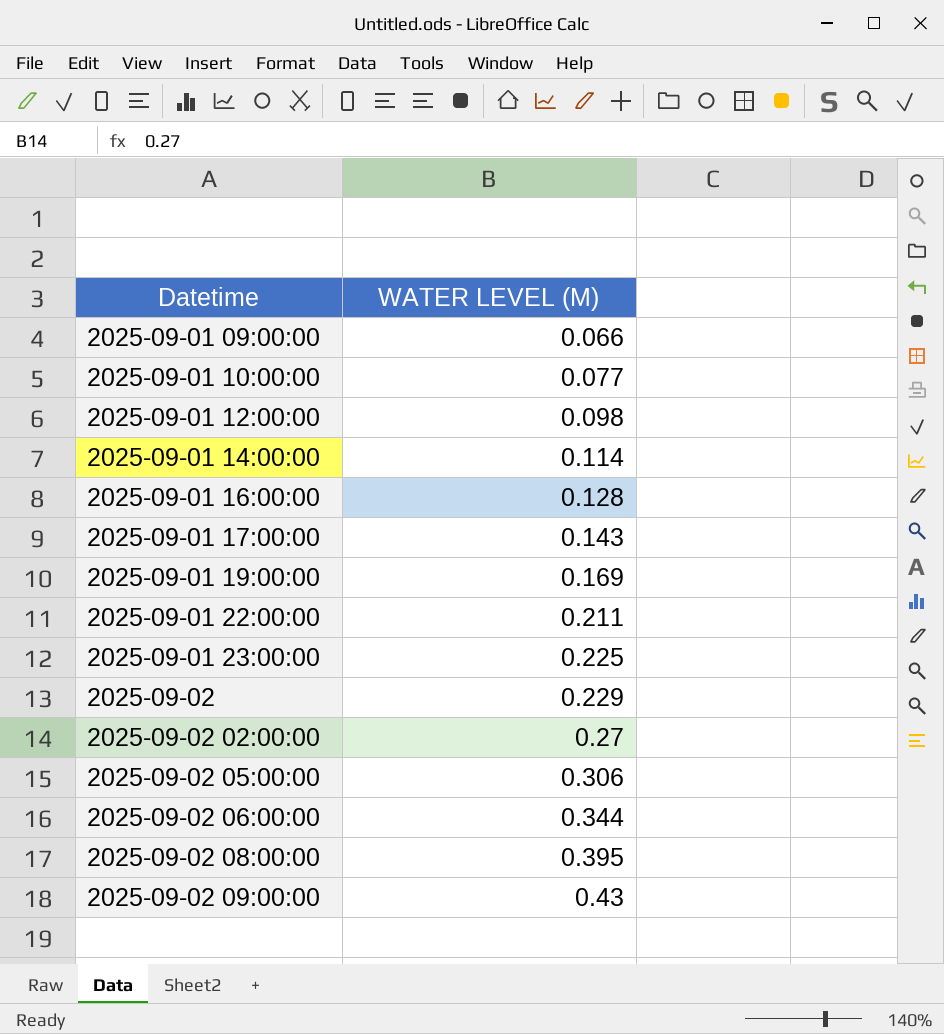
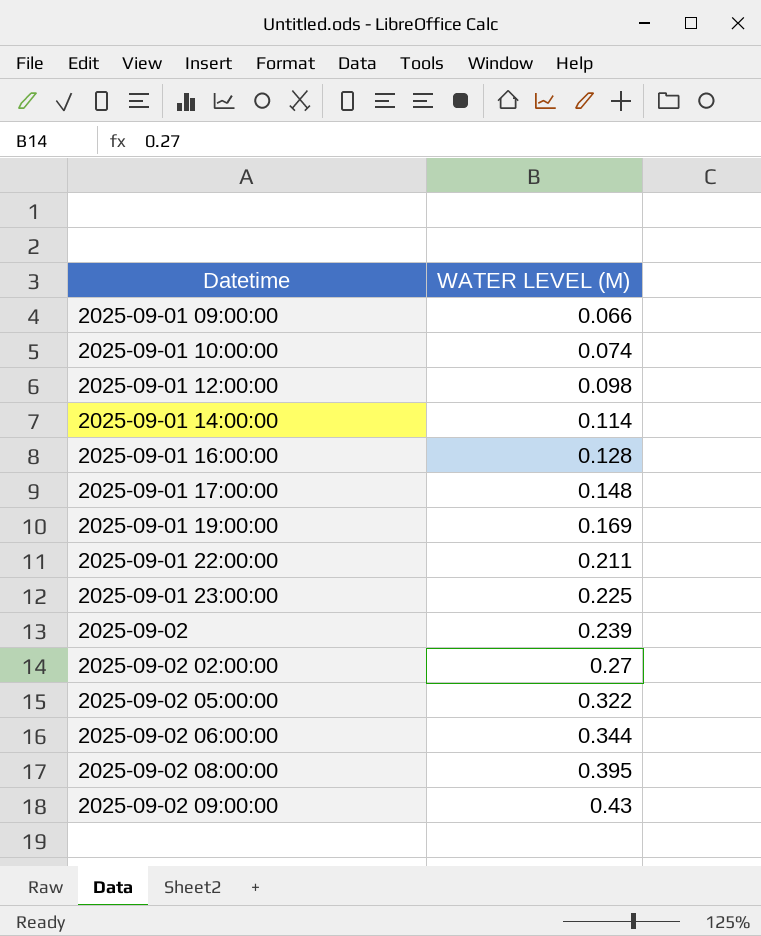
2025-09-01 10:00:00 | WATER LEVEL (M): 0.077 -> 0.074
2025-09-01 17:00:00 | WATER LEVEL (M): 0.143 -> 0.148
2025-09-02 | WATER LEVEL (M): 0.229 -> 0.239
2025-09-02 05:00:00 | WATER LEVEL (M): 0.306 -> 0.322

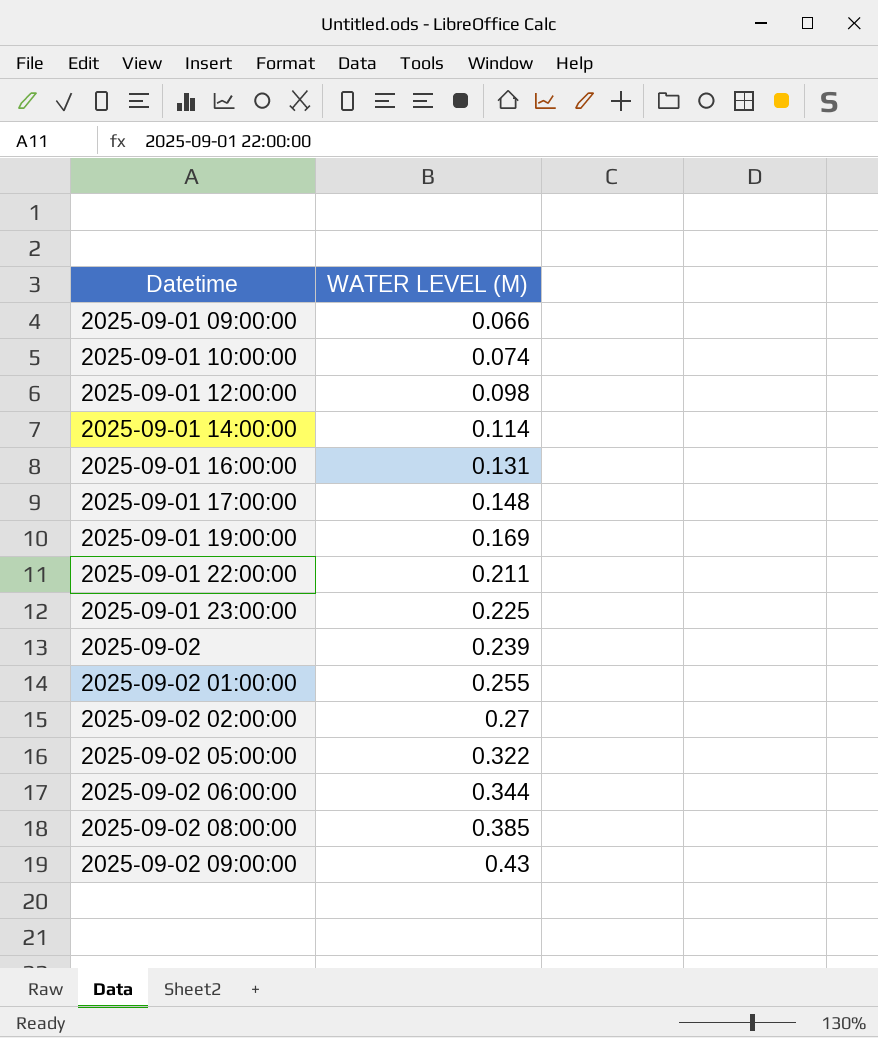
2025-09-01 16:00:00 | WATER LEVEL (M): 0.128 -> 0.131
row 2025-09-02 01:00:00: none -> 0.255
2025-09-02 08:00:00 | WATER LEVEL (M): 0.395 -> 0.385

